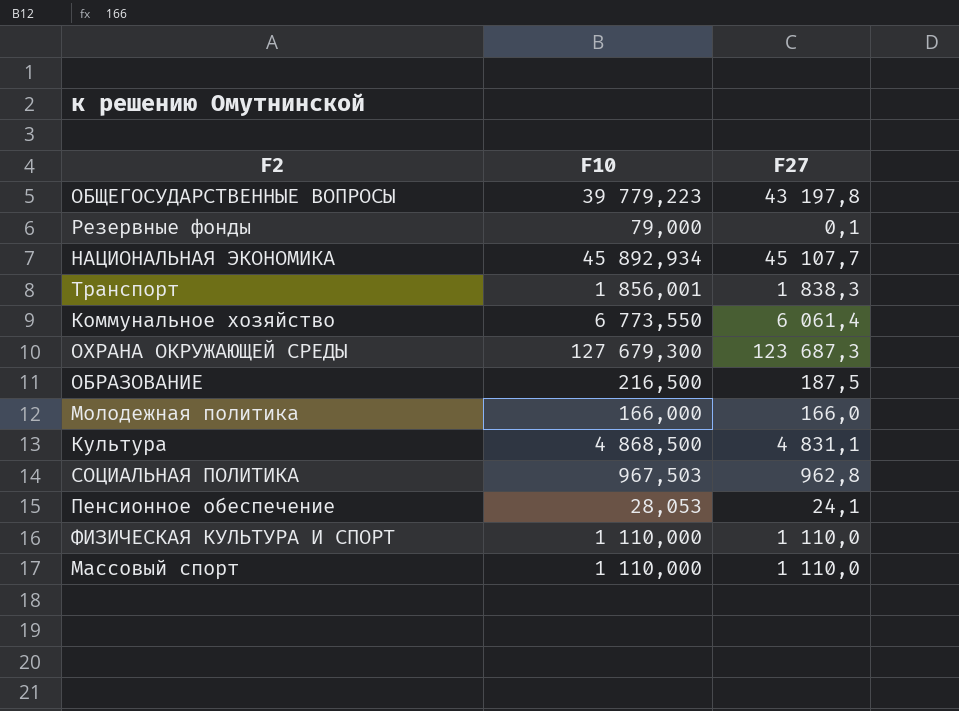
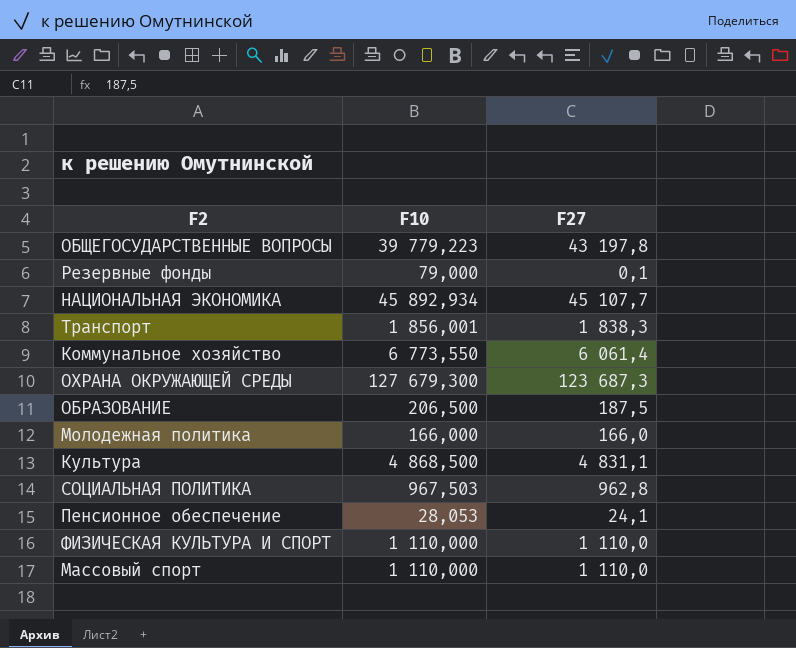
ОБРАЗОВАНИЕ | F10: 216,500 -> 206,500

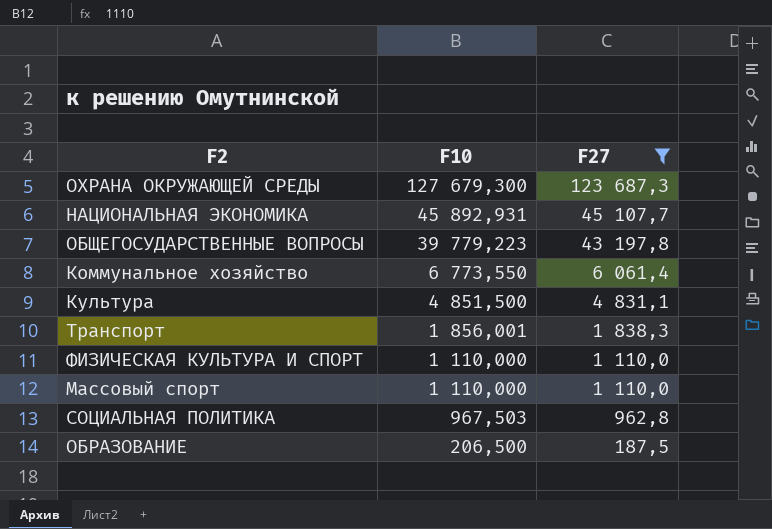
filter: none -> F27 >= 187,5
row order: none -> F10 descending
НАЦИОНАЛЬНАЯ ЭКОНОМИКА | F10: 45 892,934 -> 45 892,931
Культура | F10: 4 868,500 -> 4 851,500

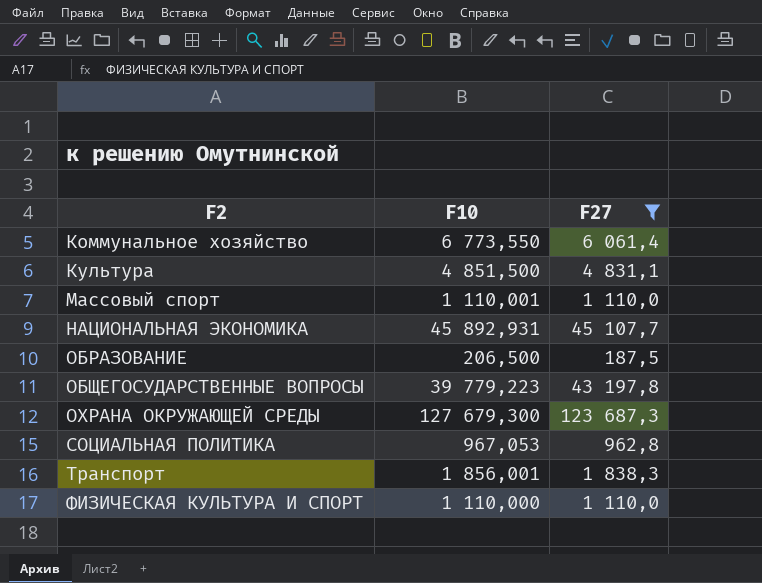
row order: F10 descending -> F2 ascending
Массовый спорт | F10: 1 110,000 -> 1 110,001
СОЦИАЛЬНАЯ ПОЛИТИКА | F10: 967,503 -> 967,053

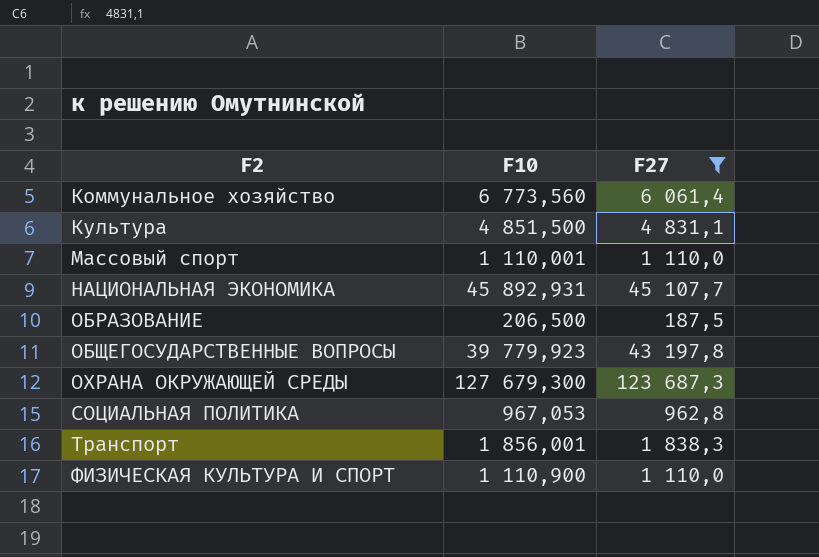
Коммунальное хозяйство | F10: 6 773,550 -> 6 773,560
ОБЩЕГОСУДАРСТВЕННЫЕ ВОПРОСЫ | F10: 39 779,223 -> 39 779,923
ФИЗИЧЕСКАЯ КУЛЬТУРА И СПОРТ | F10: 1 110,000 -> 1 110,900

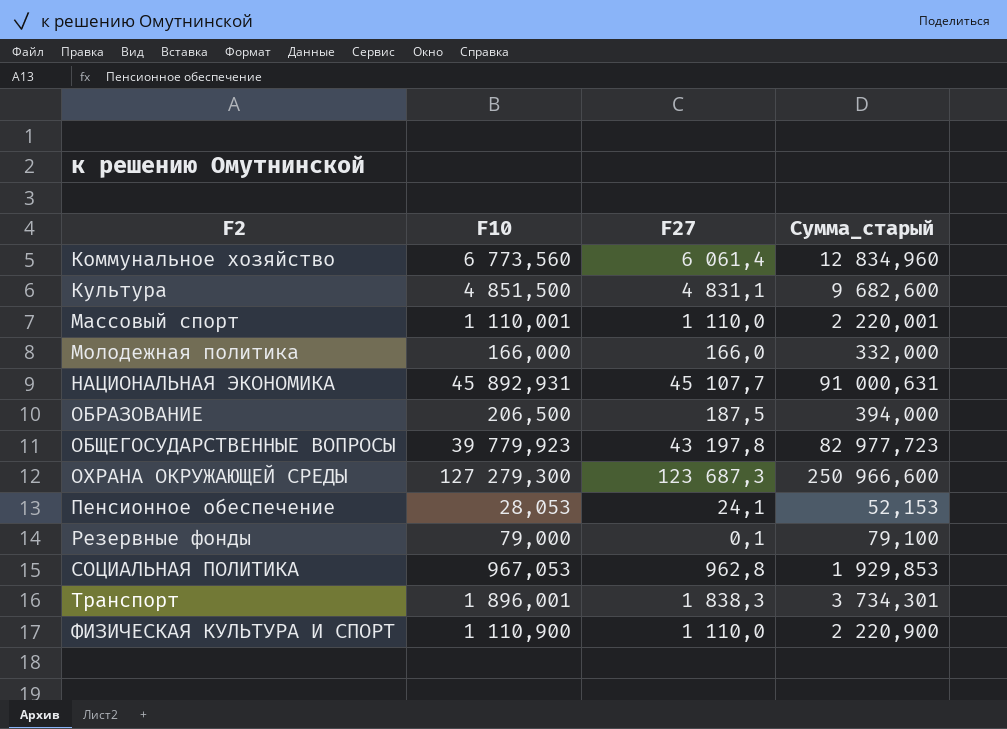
filter: F27 >= 187,5 -> none
column Сумма_старый | formula: none -> [F10] + [F27]
ОХРАНА ОКРУЖАЮЩЕЙ СРЕДЫ | F10: 127 679,300 -> 127 279,300
Транспорт | F10: 1 856,001 -> 1 896,001

